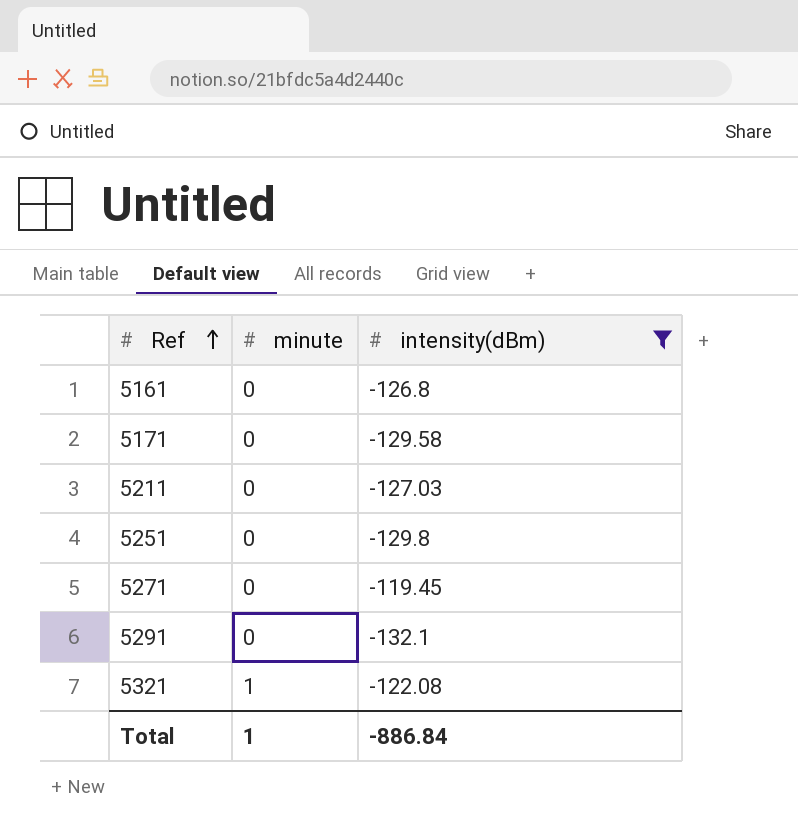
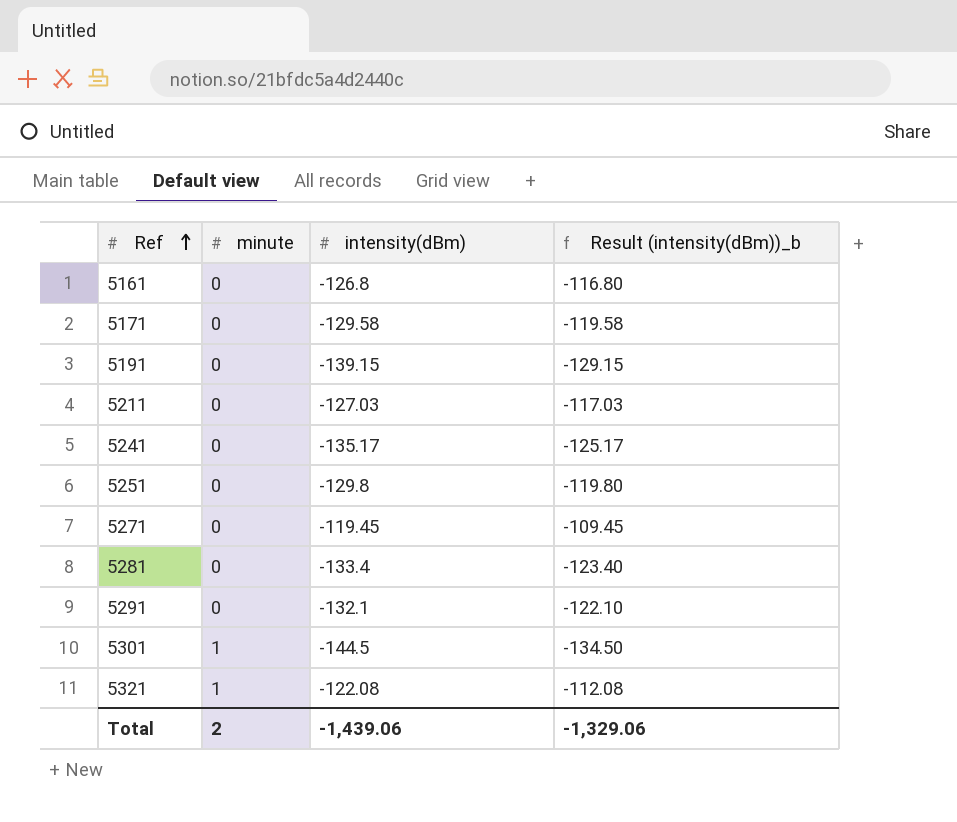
filter: intensity(dBm) >= -132.1 -> none
column Result (intensity(dBm))_b | formula: none -> [intensity(dBm)] + 10
Total | minute: 1 -> 2
Total | intensity(dBm): -886.84 -> -1,439.06

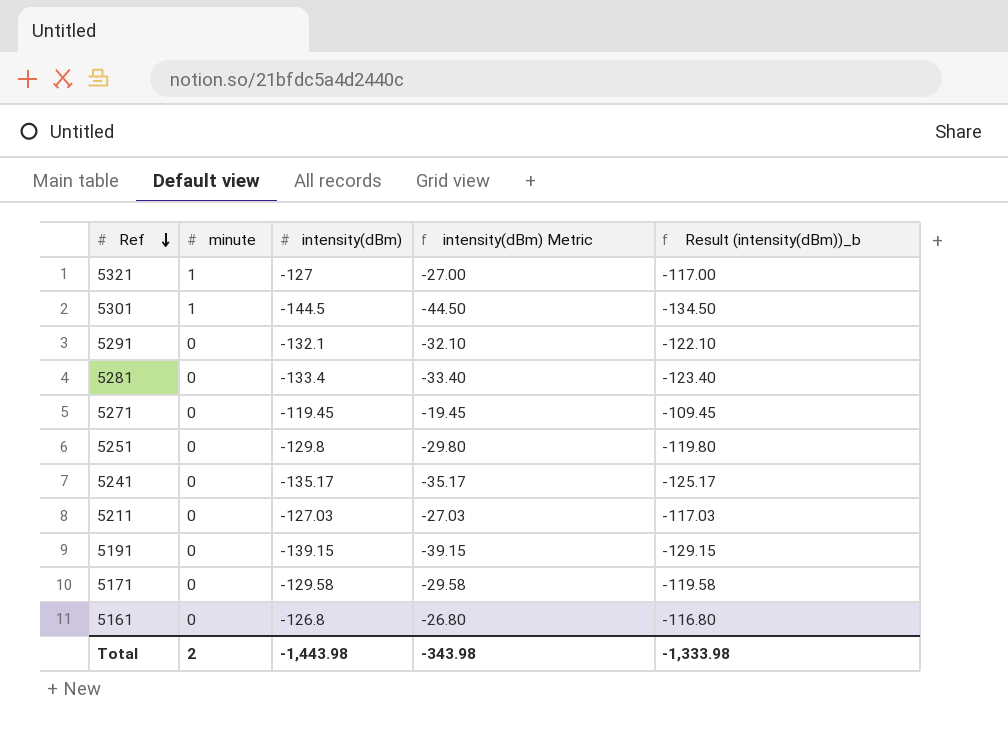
row order: Ref ascending -> Ref descending
column intensity(dBm) Metric | formula: none -> [intensity(dBm)] + 100
5321 | intensity(dBm): -122.08 -> -127
5321 | Result (intensity(dBm))_b: -112.08 -> -117.00
Total | intensity(dBm): -1,439.06 -> -1,443.98
Total | Result (intensity(dBm))_b: -1,329.06 -> -1,333.98

